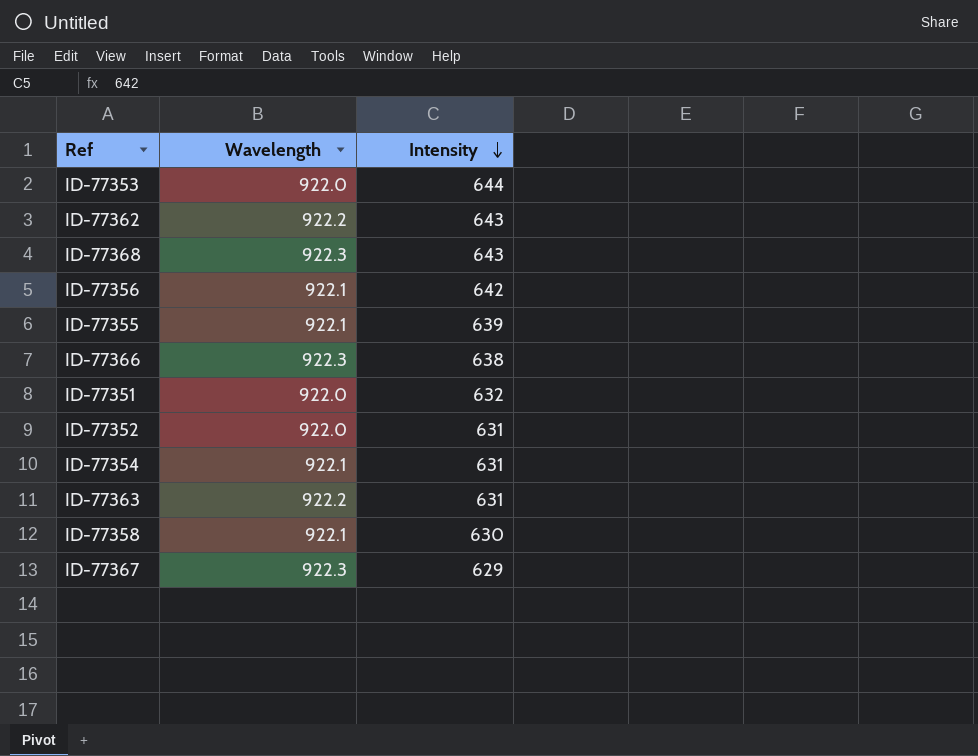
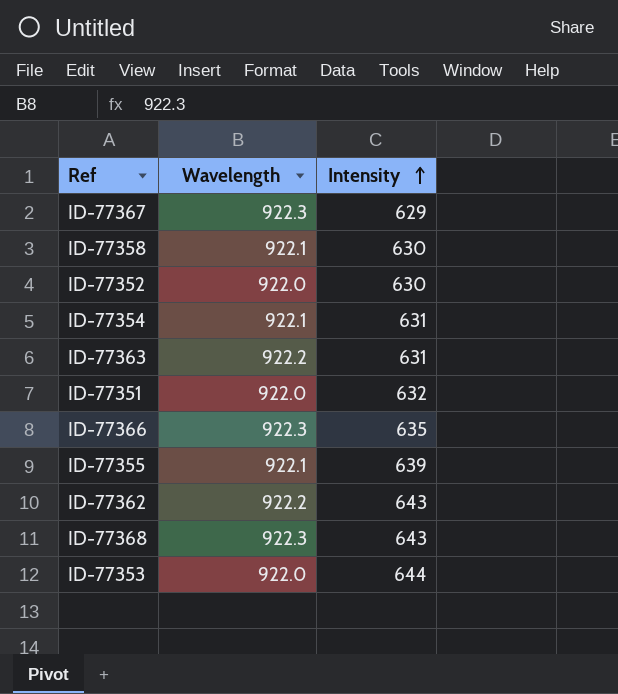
row order: Intensity descending -> Intensity ascending
row ID-77356: 922.1 | 642 -> none
ID-77352 | Intensity: 631 -> 630
ID-77366 | Intensity: 638 -> 635

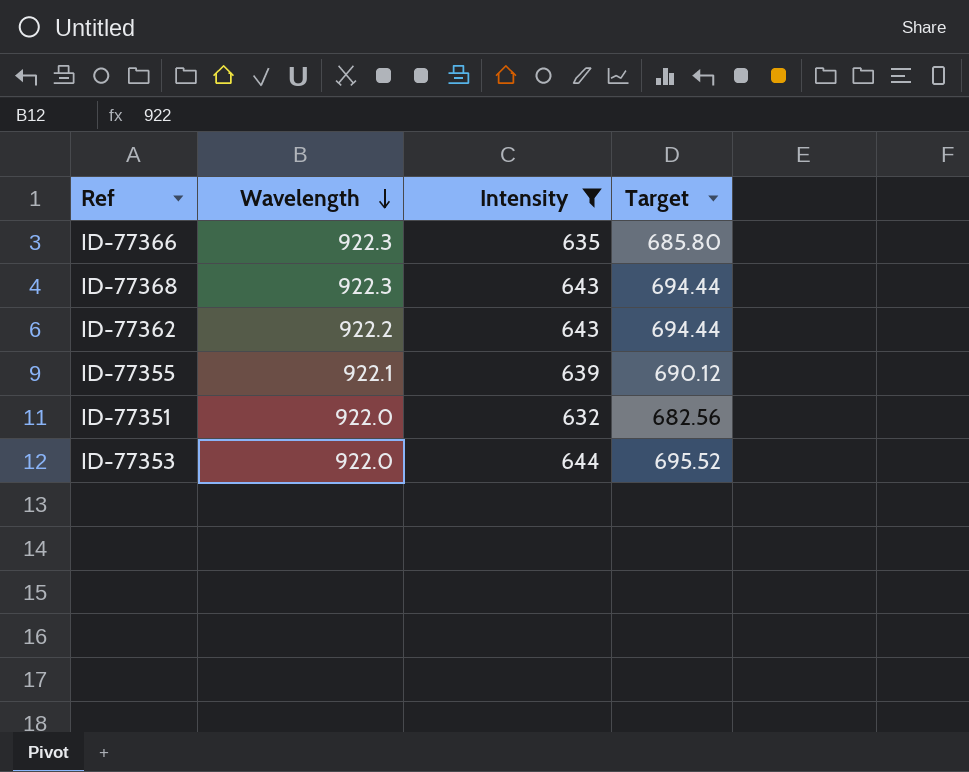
filter: none -> Intensity >= 632
row order: Intensity ascending -> Wavelength descending
column Target | formula: none -> [Intensity] * 1.08

